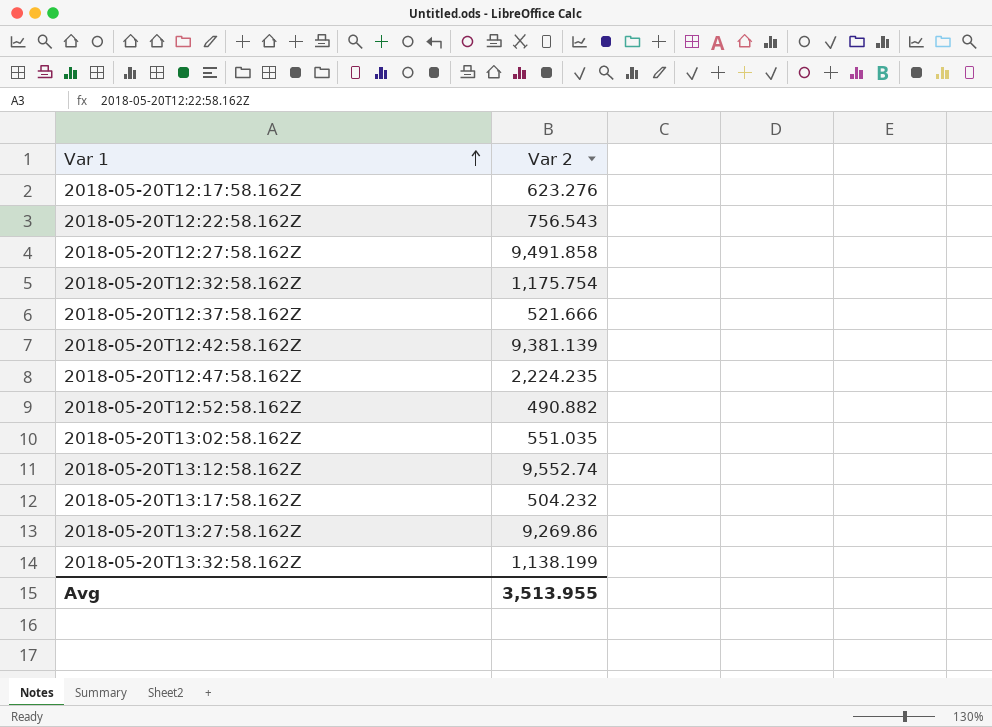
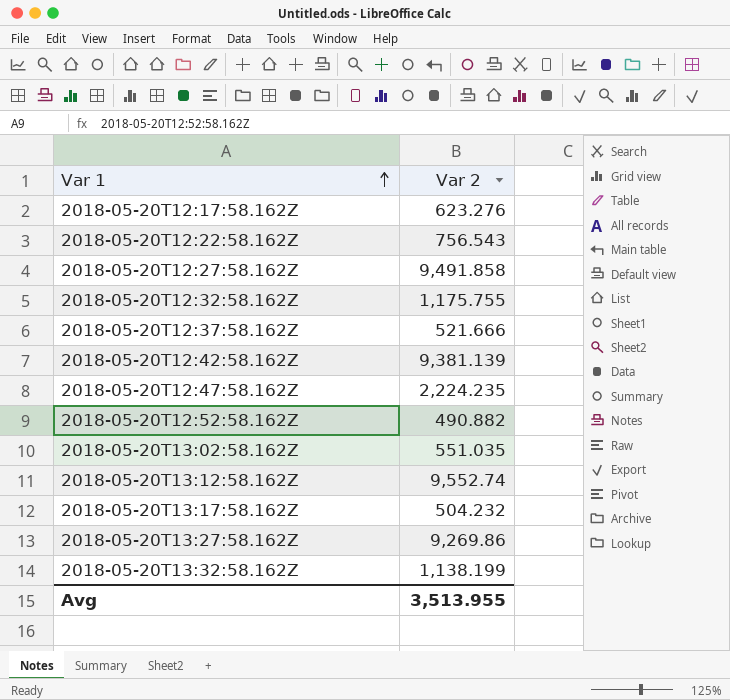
2018-05-20T12:32:58.162Z | Var 2: 1,175.754 -> 1,175.755

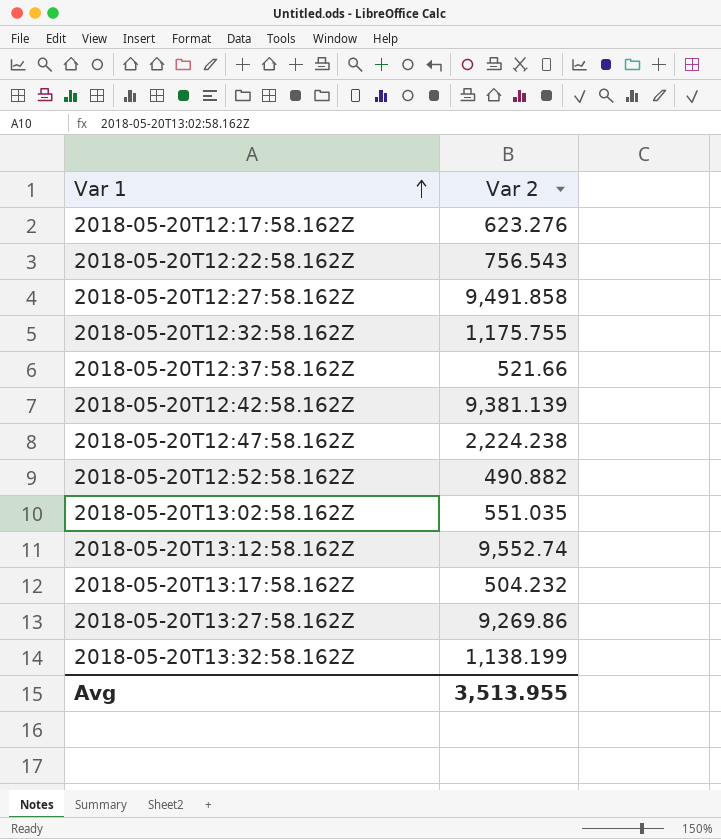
2018-05-20T12:37:58.162Z | Var 2: 521.666 -> 521.66
2018-05-20T12:47:58.162Z | Var 2: 2,224.235 -> 2,224.238

